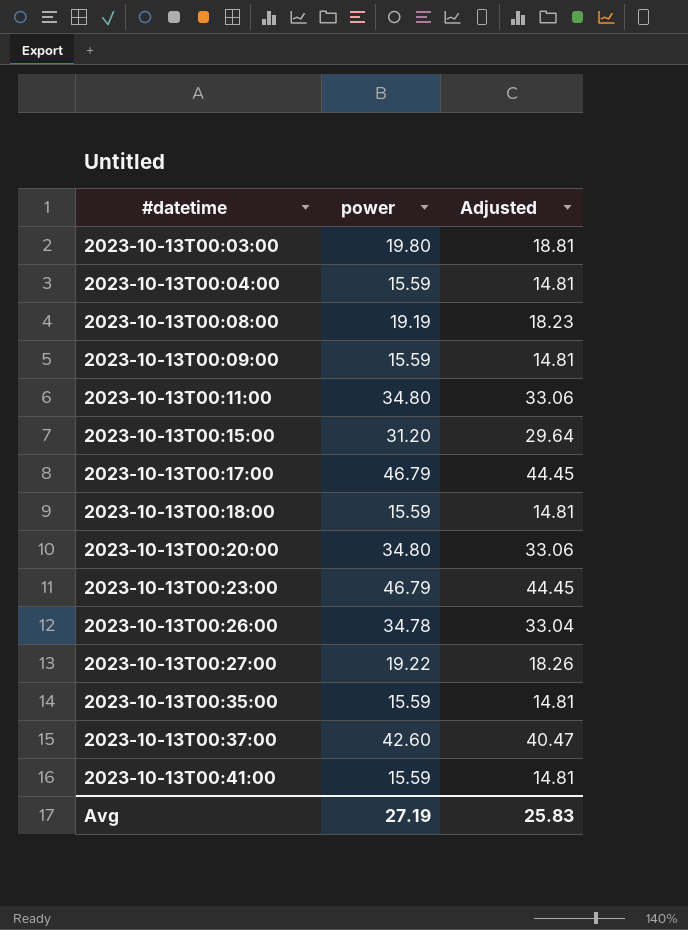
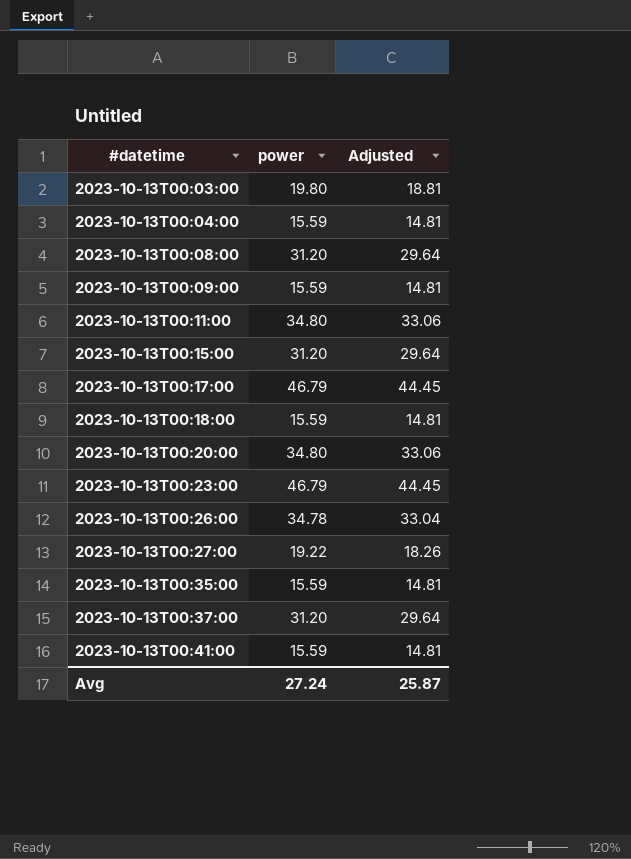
2023-10-13T00:08:00 | power: 19.19 -> 31.20
2023-10-13T00:08:00 | Adjusted: 18.23 -> 29.64
2023-10-13T00:37:00 | power: 42.60 -> 31.20
2023-10-13T00:37:00 | Adjusted: 40.47 -> 29.64
Avg | power: 27.19 -> 27.24
Avg | Adjusted: 25.83 -> 25.87

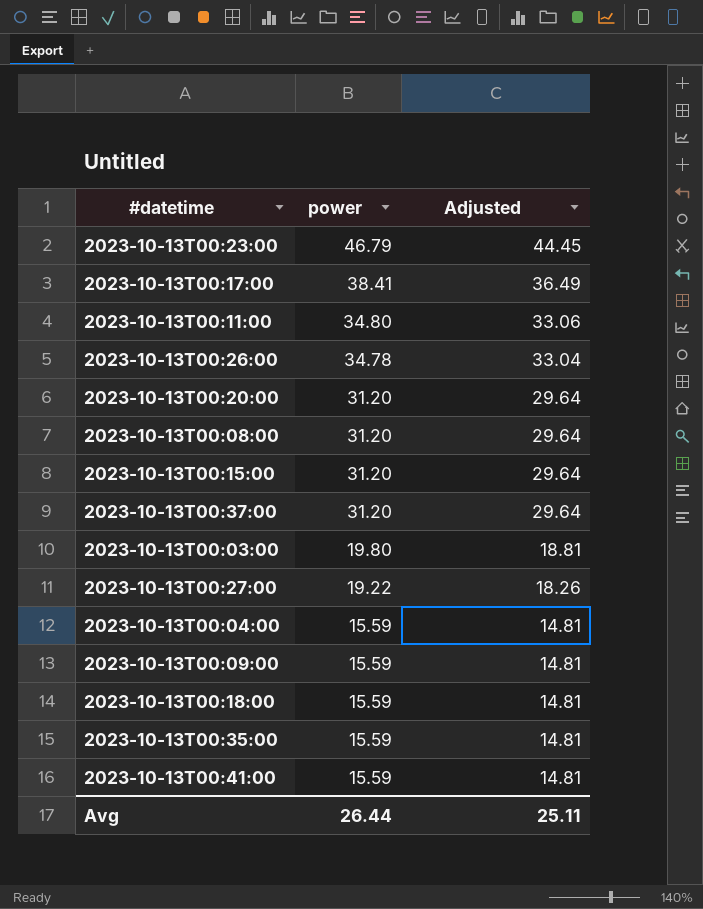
row order: #datetime ascending -> power descending
2023-10-13T00:17:00 | power: 46.79 -> 38.41
2023-10-13T00:17:00 | Adjusted: 44.45 -> 36.49
2023-10-13T00:20:00 | power: 34.80 -> 31.20
2023-10-13T00:20:00 | Adjusted: 33.06 -> 29.64
Avg | power: 27.24 -> 26.44
Avg | Adjusted: 25.87 -> 25.11

